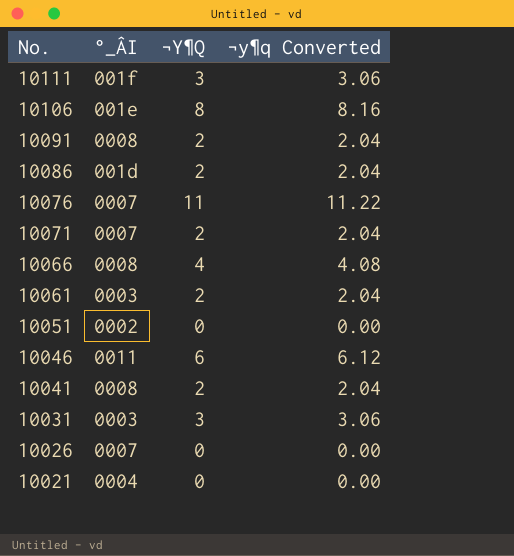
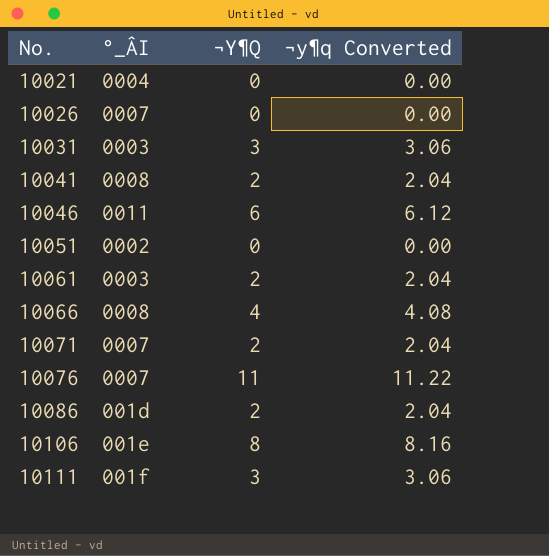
row order: No. descending -> No. ascending
row 10091: 0008 | 2 | 2.04 -> none

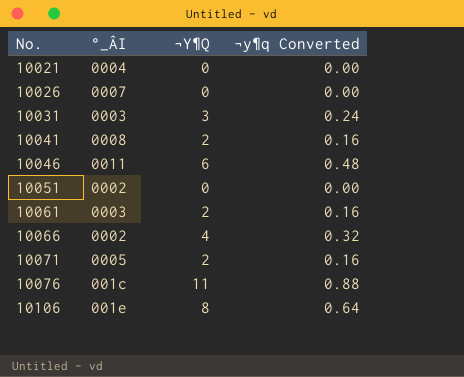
column ¬y¶q Converted | formula: [¬Y¶Q] * 1.02 -> [¬Y¶Q] * 0.08
row 10086: 001d | 2 | 2.04 -> none
row 10111: 001f | 3 | 3.06 -> none
10066 | °_ÂI: 0008 -> 0002
10071 | °_ÂI: 0007 -> 0005
10076 | °_ÂI: 0007 -> 001c

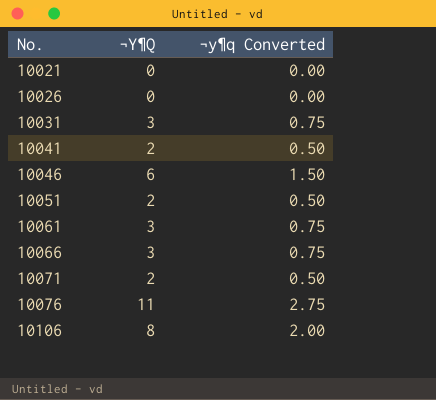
column °_ÂI | position: 2 -> none
column ¬y¶q Converted | formula: [¬Y¶Q] * 0.08 -> [¬Y¶Q] * 0.25
10051 | ¬Y¶Q: 0 -> 2
10061 | ¬Y¶Q: 2 -> 3
10066 | ¬Y¶Q: 4 -> 3

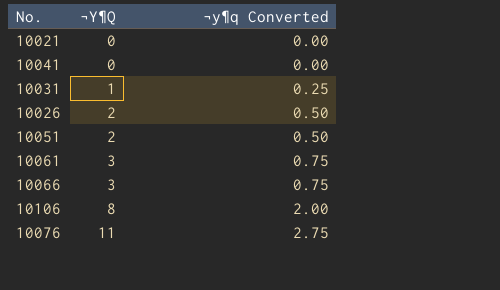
row order: No. ascending -> ¬Y¶Q ascending
row 10046: 6 | 1.50 -> none
row 10071: 2 | 0.50 -> none
10041 | ¬Y¶Q: 2 -> 0
10041 | ¬y¶q Converted: 0.50 -> 0.00
10031 | ¬Y¶Q: 3 -> 1
10031 | ¬y¶q Converted: 0.75 -> 0.25
10026 | ¬Y¶Q: 0 -> 2
10026 | ¬y¶q Converted: 0.00 -> 0.50

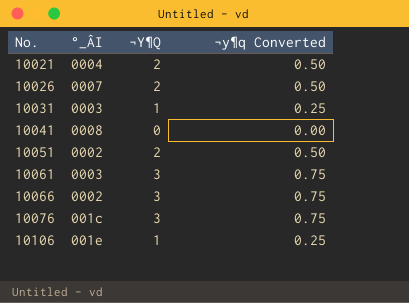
row order: ¬Y¶Q ascending -> No. ascending
column °_ÂI | position: none -> 2
10021 | ¬Y¶Q: 0 -> 2
10021 | ¬y¶q Converted: 0.00 -> 0.50
10076 | ¬Y¶Q: 11 -> 3
10076 | ¬y¶q Converted: 2.75 -> 0.75
10106 | ¬Y¶Q: 8 -> 1
10106 | ¬y¶q Converted: 2.00 -> 0.25

